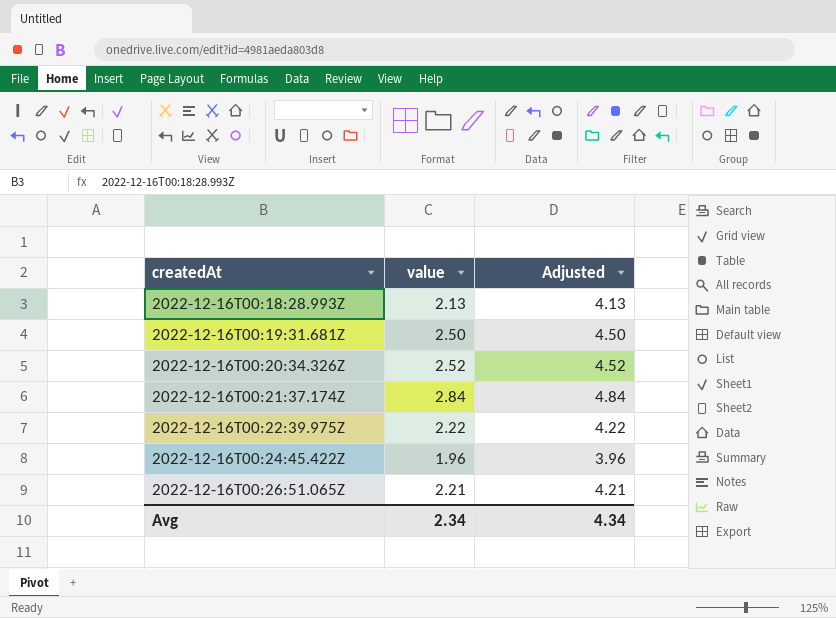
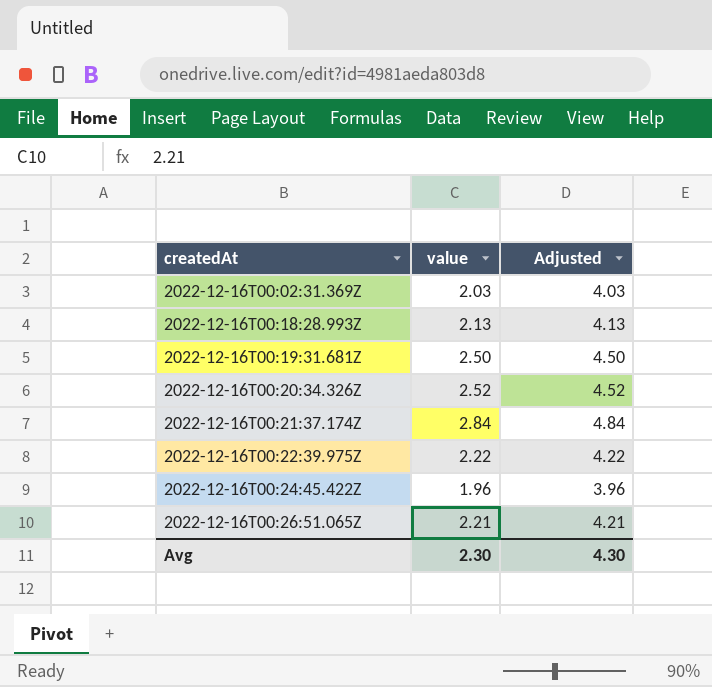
row 2022-12-16T00:02:31.369Z: none -> 2.03 | 4.03
Avg | value: 2.34 -> 2.30
Avg | Adjusted: 4.34 -> 4.30

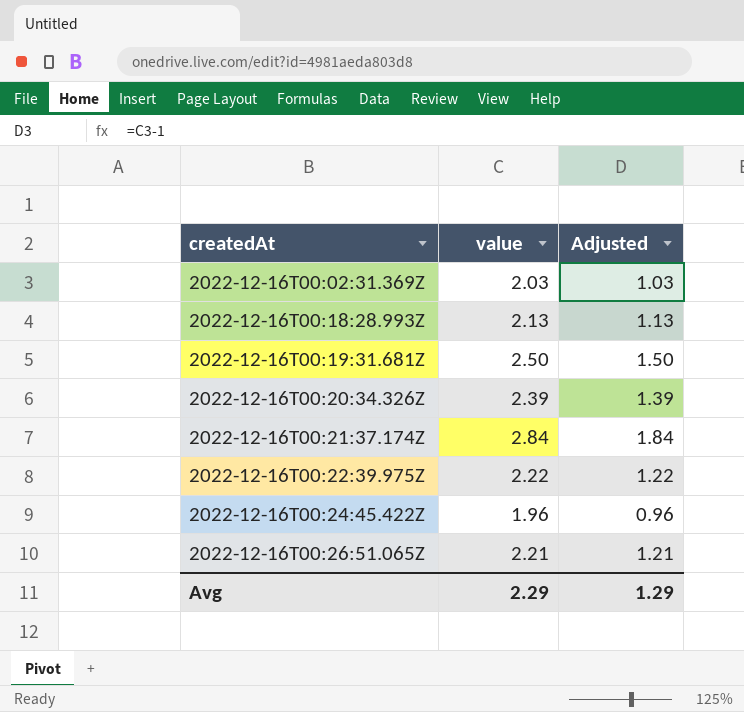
column Adjusted | formula: [value] + 2 -> [value] - 1
2022-12-16T00:20:34.326Z | value: 2.52 -> 2.39
Avg | value: 2.30 -> 2.29
Avg | Adjusted: 4.30 -> 1.29

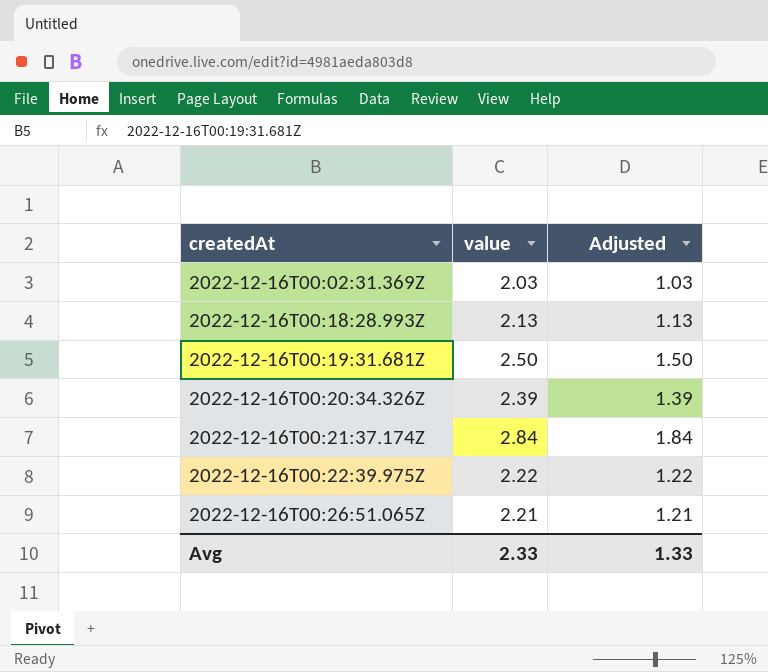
row 2022-12-16T00:24:45.422Z: 1.96 | 0.96 -> none
Avg | value: 2.29 -> 2.33
Avg | Adjusted: 1.29 -> 1.33

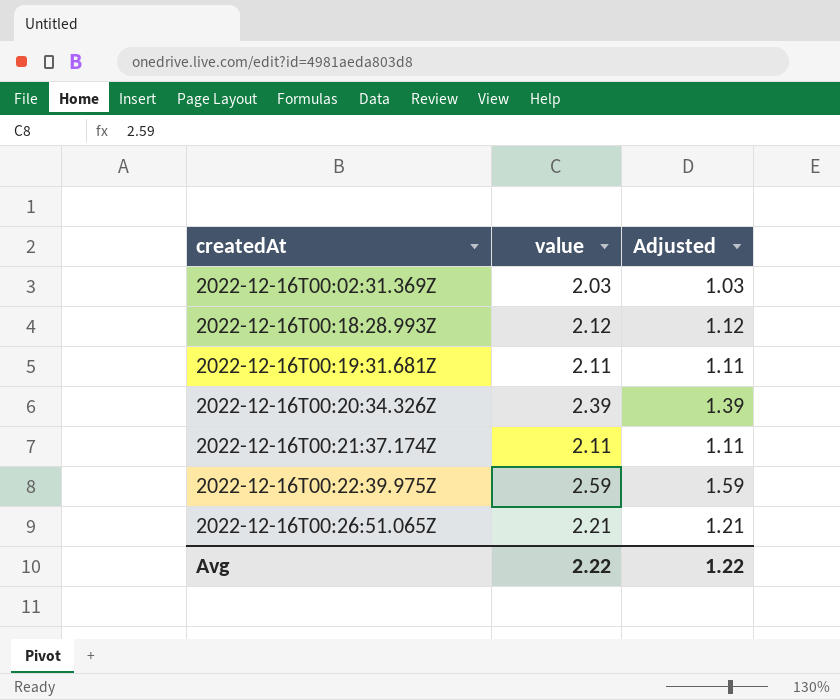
2022-12-16T00:18:28.993Z | value: 2.13 -> 2.12
2022-12-16T00:18:28.993Z | Adjusted: 1.13 -> 1.12
2022-12-16T00:19:31.681Z | value: 2.50 -> 2.11
2022-12-16T00:19:31.681Z | Adjusted: 1.50 -> 1.11
2022-12-16T00:21:37.174Z | value: 2.84 -> 2.11
2022-12-16T00:21:37.174Z | Adjusted: 1.84 -> 1.11
2022-12-16T00:22:39.975Z | value: 2.22 -> 2.59
2022-12-16T00:22:39.975Z | Adjusted: 1.22 -> 1.59
Avg | value: 2.33 -> 2.22
Avg | Adjusted: 1.33 -> 1.22

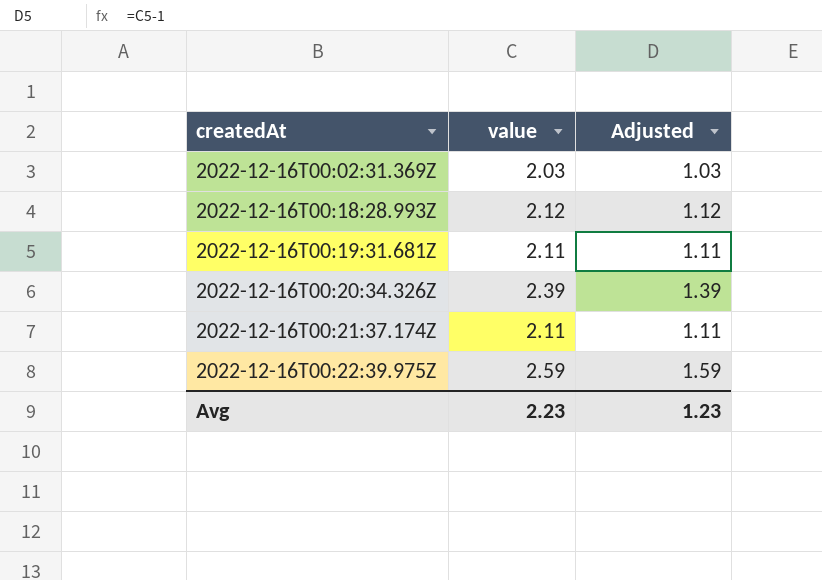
row 2022-12-16T00:26:51.065Z: 2.21 | 1.21 -> none
Avg | value: 2.22 -> 2.23
Avg | Adjusted: 1.22 -> 1.23

